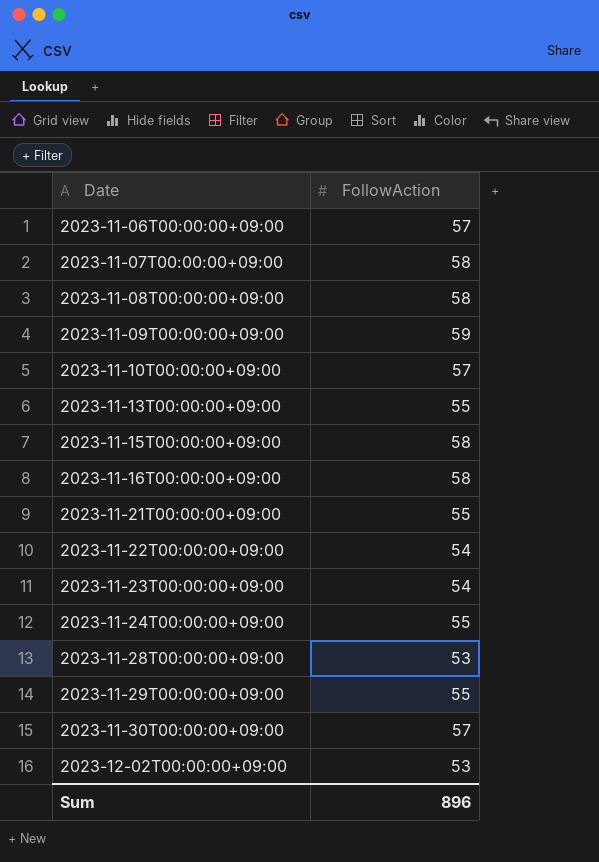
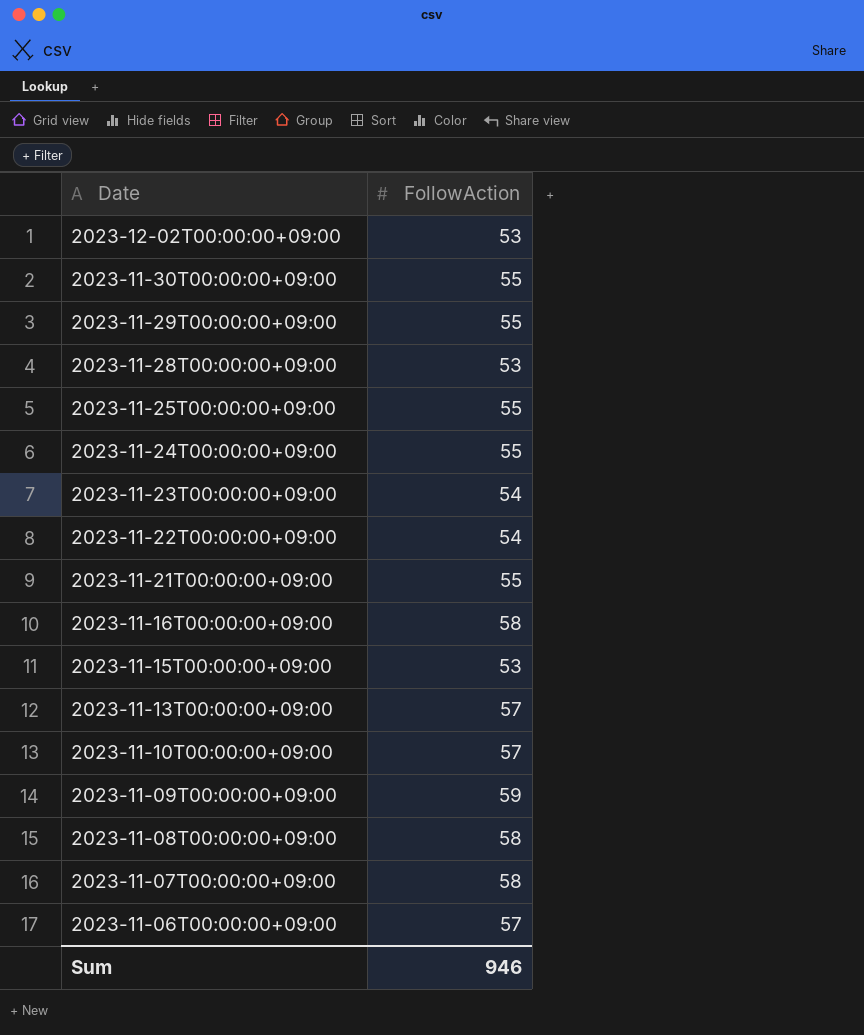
row order: Date ascending -> Date descending
2023-11-30T00:00:00+09:00 | FollowAction: 57 -> 55
row 2023-11-25T00:00:00+09:00: none -> 55
2023-11-15T00:00:00+09:00 | FollowAction: 58 -> 53
2023-11-13T00:00:00+09:00 | FollowAction: 55 -> 57
Sum | FollowAction: 896 -> 946

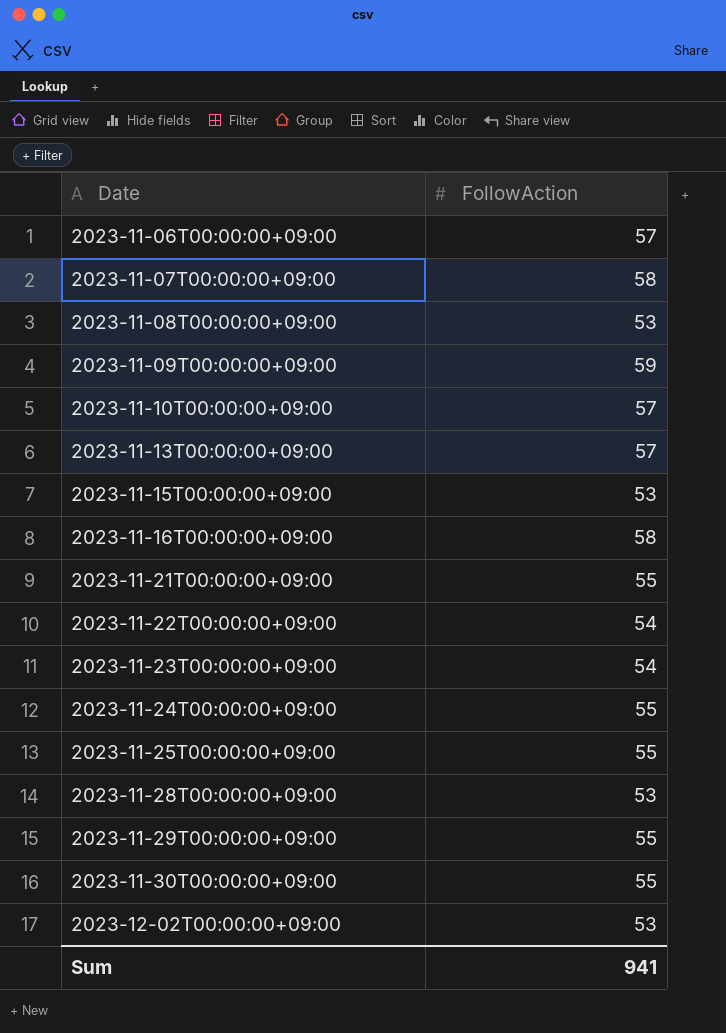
row order: Date descending -> Date ascending
2023-11-08T00:00:00+09:00 | FollowAction: 58 -> 53
Sum | FollowAction: 946 -> 941

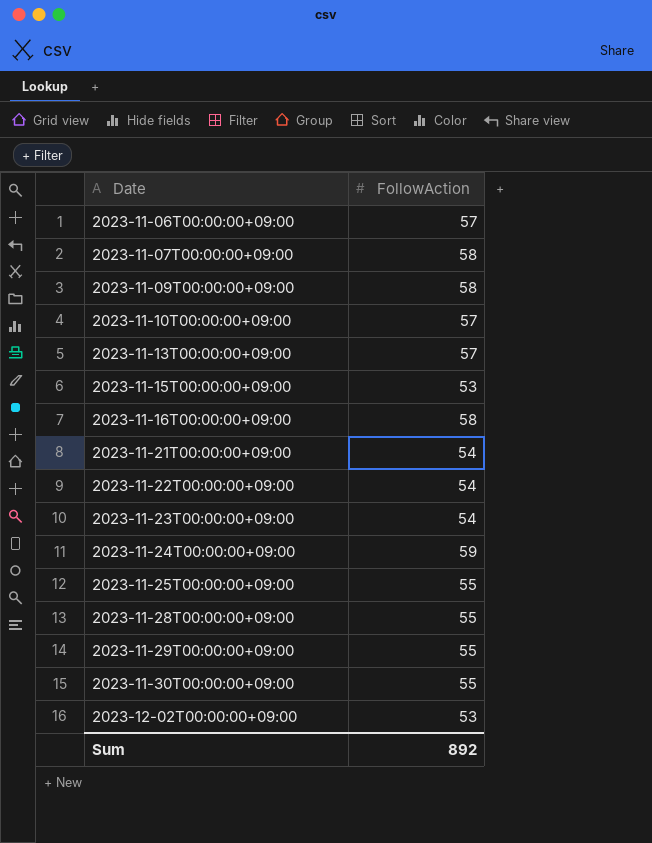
row 2023-11-08T00:00:00+09:00: 53 -> none
2023-11-09T00:00:00+09:00 | FollowAction: 59 -> 58
2023-11-21T00:00:00+09:00 | FollowAction: 55 -> 54
2023-11-24T00:00:00+09:00 | FollowAction: 55 -> 59
2023-11-28T00:00:00+09:00 | FollowAction: 53 -> 55
Sum | FollowAction: 941 -> 892

